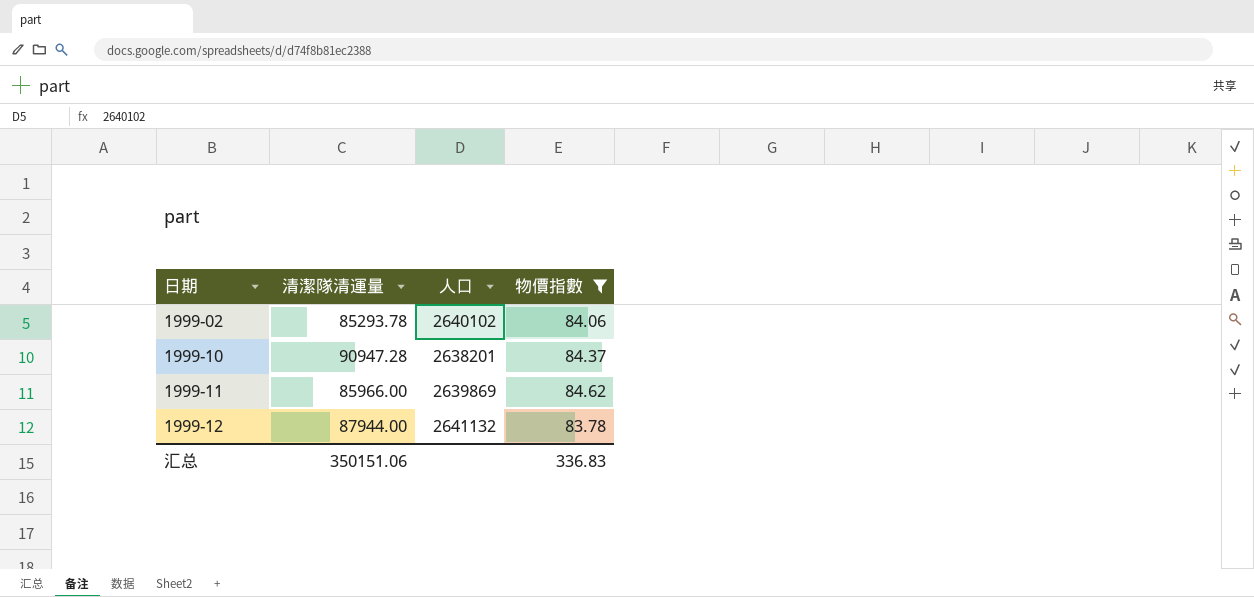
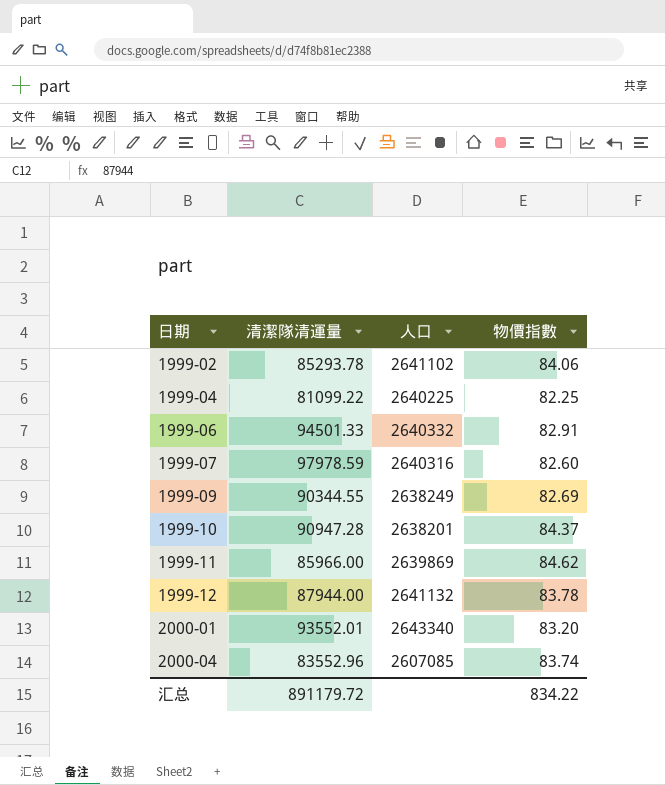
filter: 物價指數 >= 83.78 -> none
1999-02 | 人口: 2640102 -> 2641102
汇总 | 清潔隊清運量: 350151.06 -> 891179.72
汇总 | 物價指數: 336.83 -> 834.22

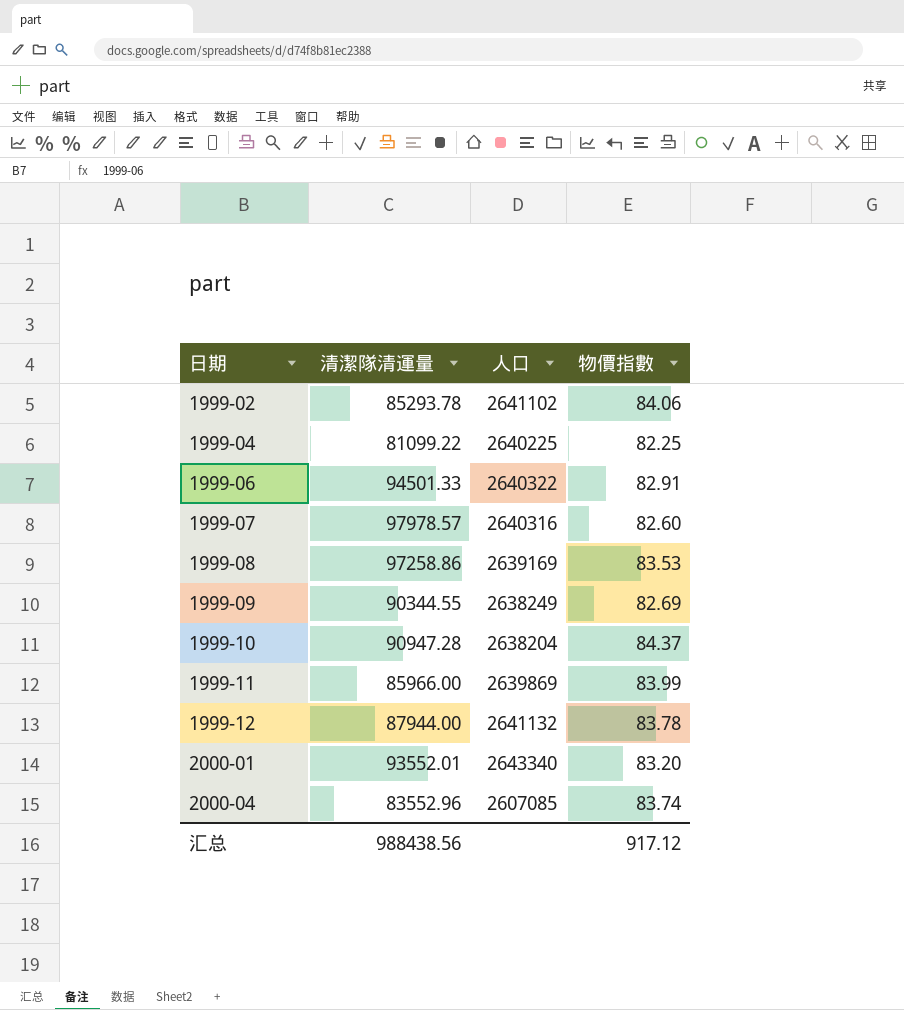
1999-06 | 人口: 2640332 -> 2640322
1999-07 | 清潔隊清運量: 97978.59 -> 97978.57
row 1999-08: none -> 97258.86 | 2639169 | 83.53
1999-10 | 人口: 2638201 -> 2638204
1999-11 | 物價指數: 84.62 -> 83.99
汇总 | 清潔隊清運量: 891179.72 -> 988438.56
汇总 | 物價指數: 834.22 -> 917.12

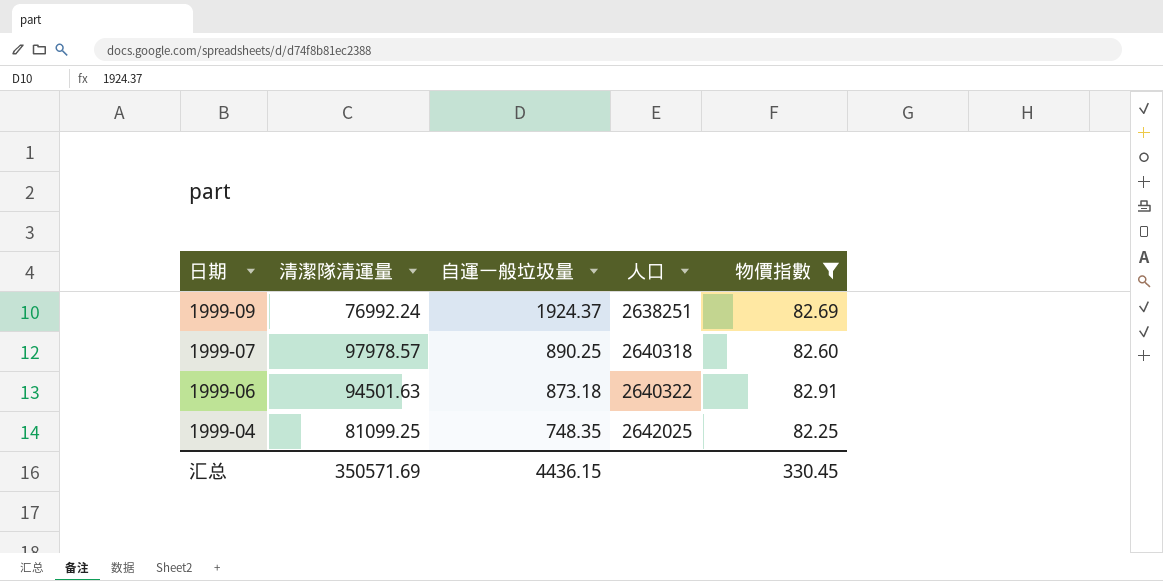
filter: none -> 物價指數 <= 82.91
row order: 日期 ascending -> 日期 descending
column 自運一般垃圾量 | position: none -> 3
1999-09 | 清潔隊清運量: 90344.55 -> 76992.24
1999-09 | 人口: 2638249 -> 2638251
1999-07 | 人口: 2640316 -> 2640318
1999-06 | 清潔隊清運量: 94501.33 -> 94501.63
1999-04 | 清潔隊清運量: 81099.22 -> 81099.25
1999-04 | 人口: 2640225 -> 2642025
汇总 | 清潔隊清運量: 988438.56 -> 350571.69
汇总 | 物價指數: 917.12 -> 330.45

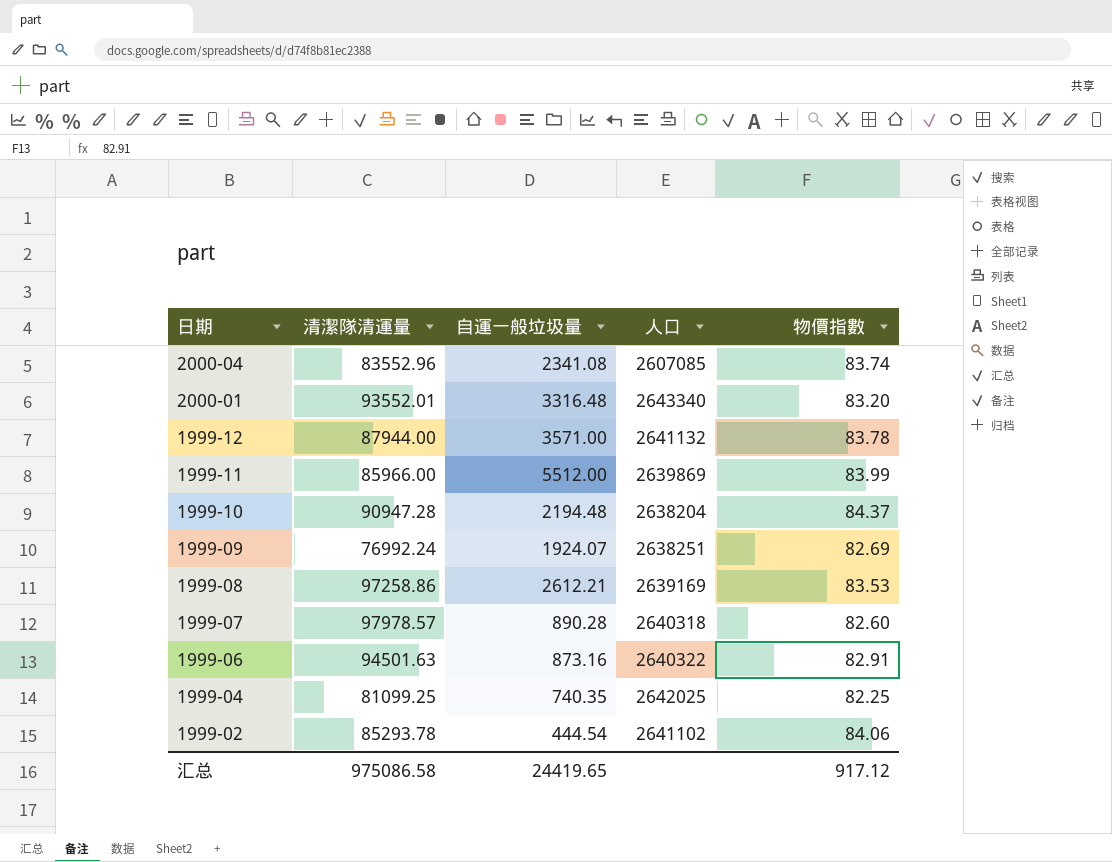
filter: 物價指數 <= 82.91 -> none
1999-09 | 自運一般垃圾量: 1924.37 -> 1924.07
1999-07 | 自運一般垃圾量: 890.25 -> 890.28
1999-06 | 自運一般垃圾量: 873.18 -> 873.16
1999-04 | 自運一般垃圾量: 748.35 -> 740.35
汇总 | 清潔隊清運量: 350571.69 -> 975086.58
汇总 | 自運一般垃圾量: 4436.15 -> 24419.65
汇总 | 物價指數: 330.45 -> 917.12

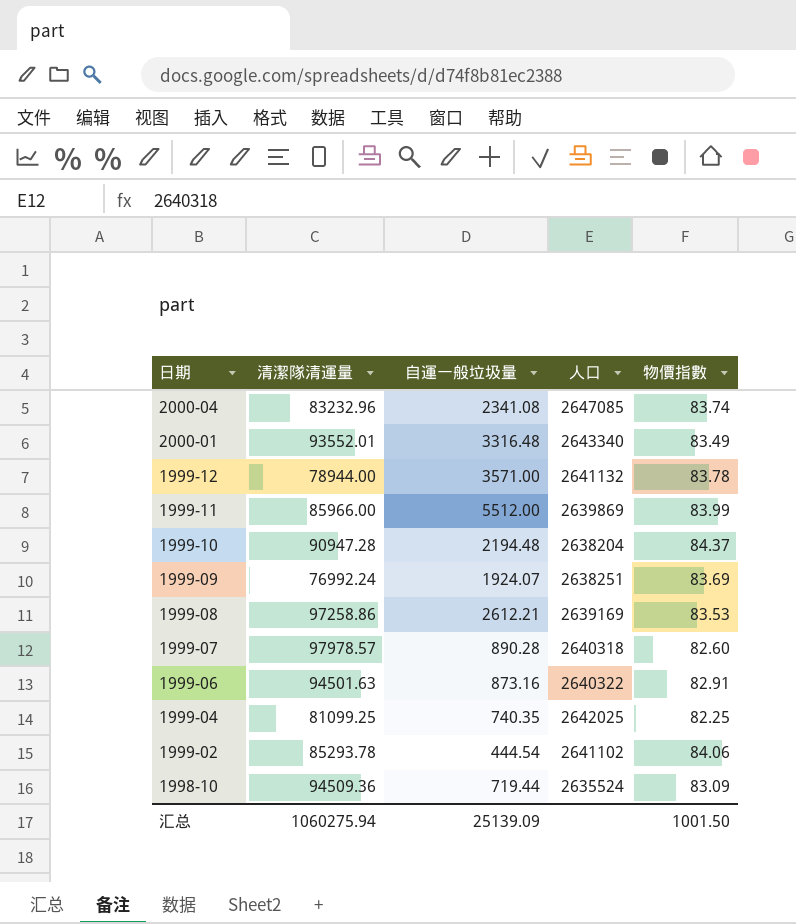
2000-04 | 清潔隊清運量: 83552.96 -> 83232.96
2000-04 | 人口: 2607085 -> 2647085
2000-01 | 物價指數: 83.20 -> 83.49
1999-12 | 清潔隊清運量: 87944.00 -> 78944.00
1999-09 | 物價指數: 82.69 -> 83.69
row 1998-10: none -> 94509.36 | 719.44 | 2635524 | 83.09
汇总 | 清潔隊清運量: 975086.58 -> 1060275.94
汇总 | 自運一般垃圾量: 24419.65 -> 25139.09
汇总 | 物價指數: 917.12 -> 1001.50

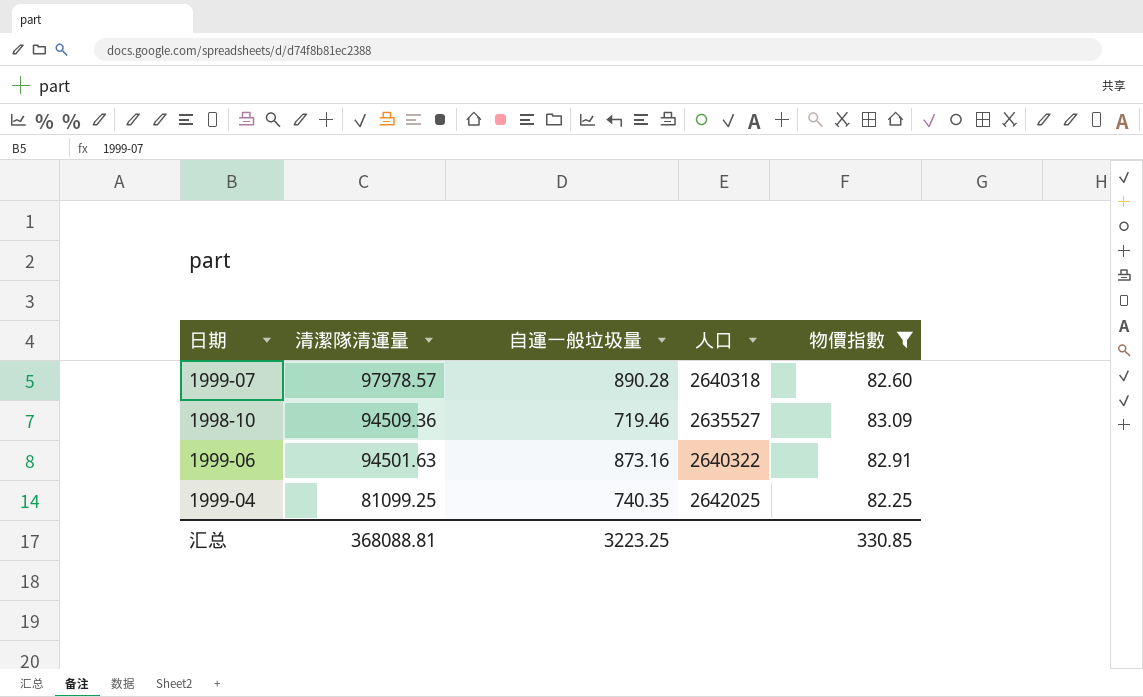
filter: none -> 物價指數 <= 83.09
row order: 日期 descending -> 清潔隊清運量 descending
1998-10 | 自運一般垃圾量: 719.44 -> 719.46
1998-10 | 人口: 2635524 -> 2635527
汇总 | 清潔隊清運量: 1060275.94 -> 368088.81
汇总 | 自運一般垃圾量: 25139.09 -> 3223.25
汇总 | 物價指數: 1001.50 -> 330.85

